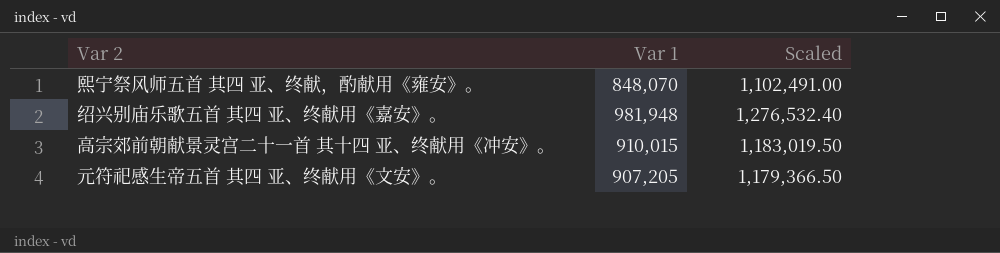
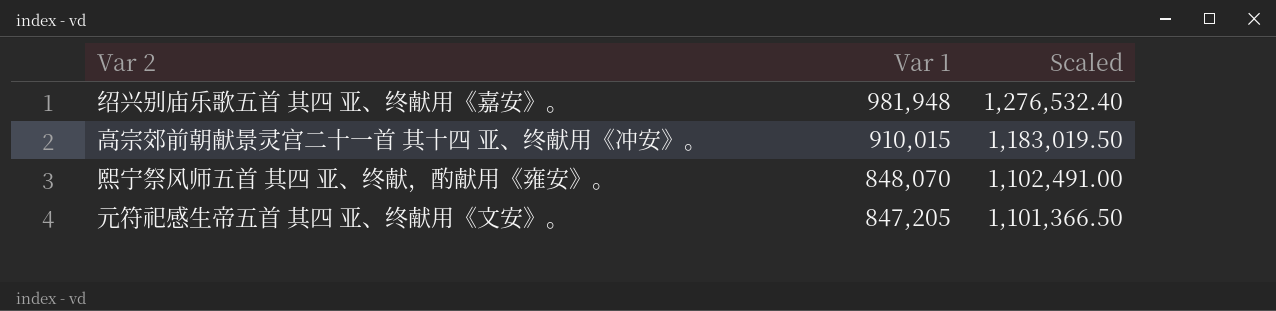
row order: none -> Var 1 descending
元符祀感生帝五首 其四 亚、终献用《文安》。 | Var 1: 907,205 -> 847,205
元符祀感生帝五首 其四 亚、终献用《文安》。 | Scaled: 1,179,366.50 -> 1,101,366.50

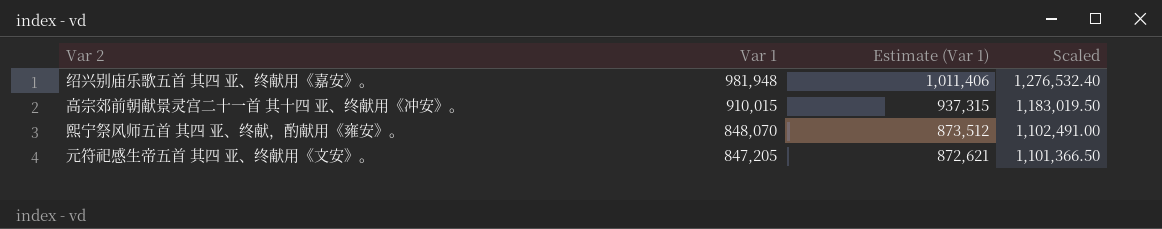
column Estimate (Var 1) | formula: none -> [Var 1] * 1.03

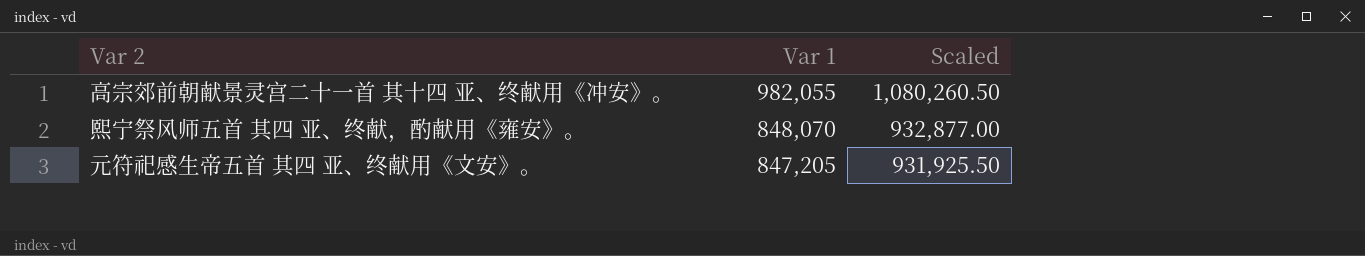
column Estimate (Var 1) | formula: [Var 1] * 1.03 -> none
column Scaled | formula: [Var 1] * 1.3 -> [Var 1] * 1.1
row 绍兴别庙乐歌五首 其四 亚、终献用《嘉安》。: 981,948 | 1,011,406 | 1,276,532.40 -> none
高宗郊前朝献景灵宫二十一首 其十四 亚、终献用《冲安》。 | Var 1: 910,015 -> 982,055

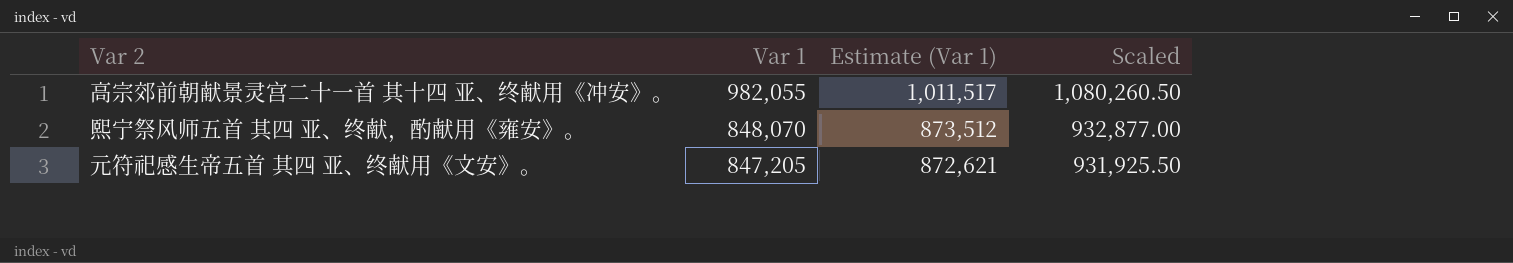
column Estimate (Var 1) | formula: none -> [Var 1] * 1.03

